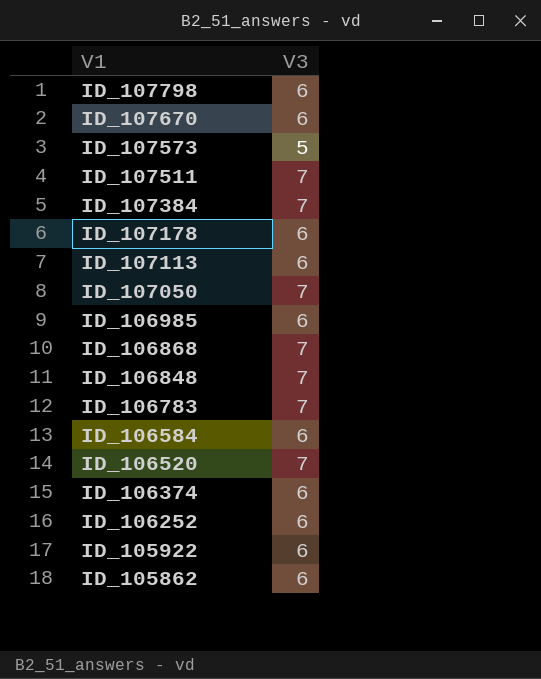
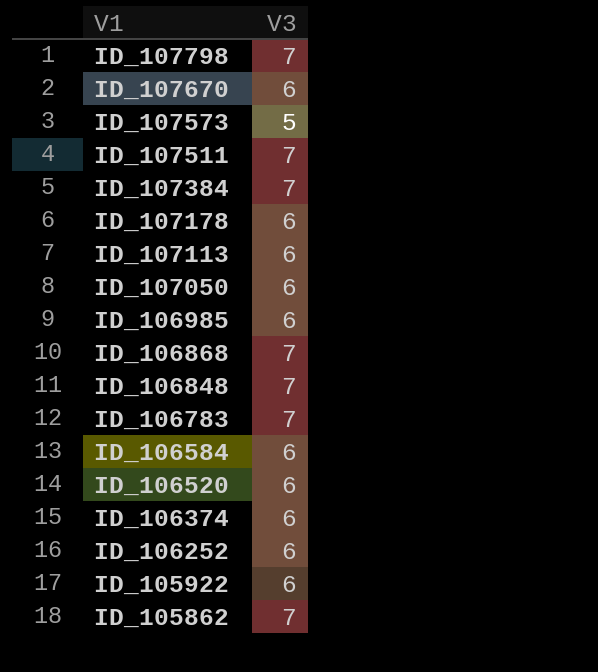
ID_107798 | V3: 6 -> 7
ID_107050 | V3: 7 -> 6
ID_106520 | V3: 7 -> 6
ID_105862 | V3: 6 -> 7

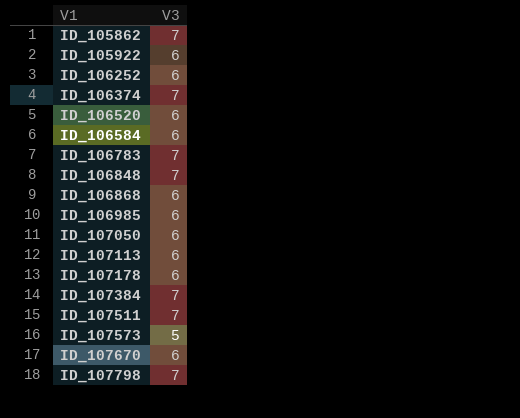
row order: V1 descending -> V1 ascending
ID_106374 | V3: 6 -> 7
ID_106868 | V3: 7 -> 6

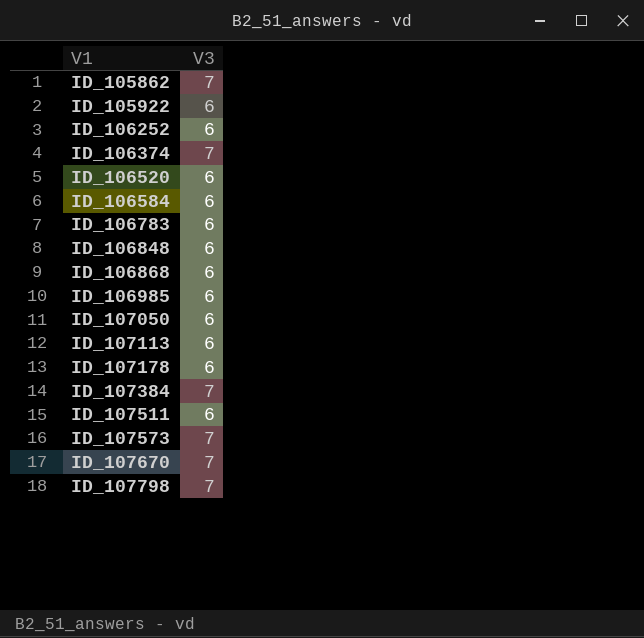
ID_106783 | V3: 7 -> 6
ID_106848 | V3: 7 -> 6
ID_107511 | V3: 7 -> 6
ID_107573 | V3: 5 -> 7
ID_107670 | V3: 6 -> 7

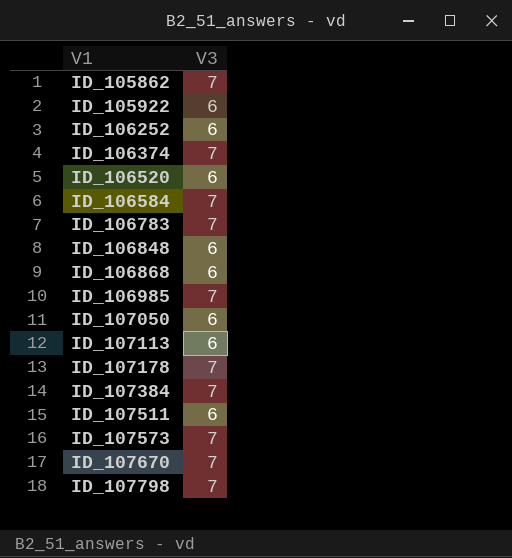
ID_106584 | V3: 6 -> 7
ID_106783 | V3: 6 -> 7
ID_106985 | V3: 6 -> 7
ID_107178 | V3: 6 -> 7

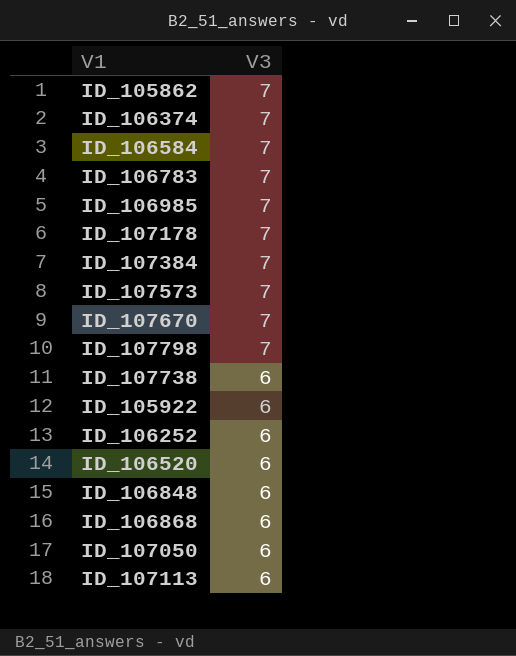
row order: V1 ascending -> V3 descending
row ID_107511: 6 -> none
row ID_107738: none -> 6

